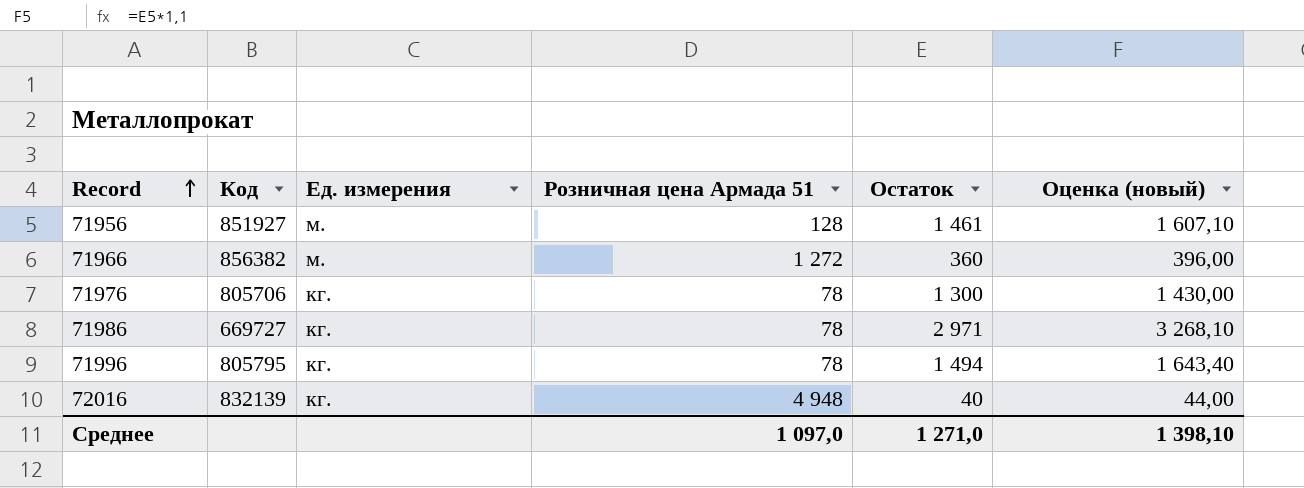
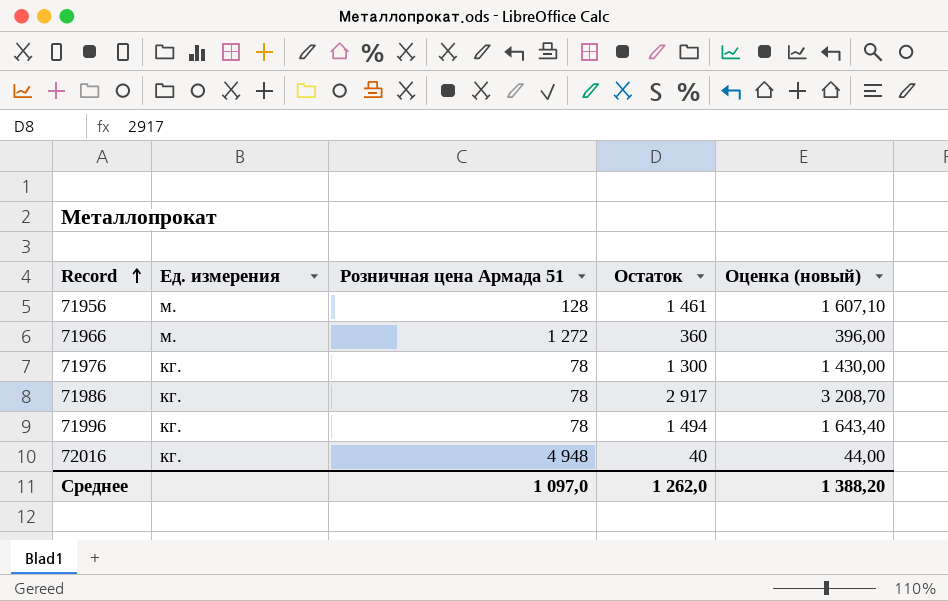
column Код | position: 2 -> none
71986 | Остаток: 2 971 -> 2 917
71986 | Оценка (новый): 3 268,10 -> 3 208,70
Среднее | Остаток: 1 271,0 -> 1 262,0
Среднее | Оценка (новый): 1 398,10 -> 1 388,20

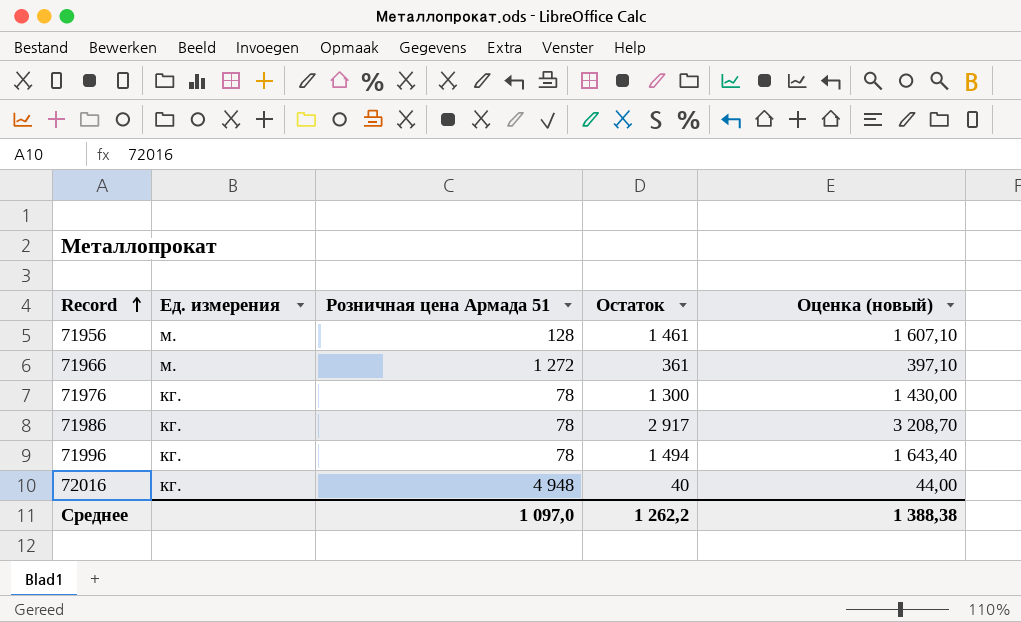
71966 | Остаток: 360 -> 361
71966 | Оценка (новый): 396,00 -> 397,10
Среднее | Остаток: 1 262,0 -> 1 262,2
Среднее | Оценка (новый): 1 388,20 -> 1 388,38

